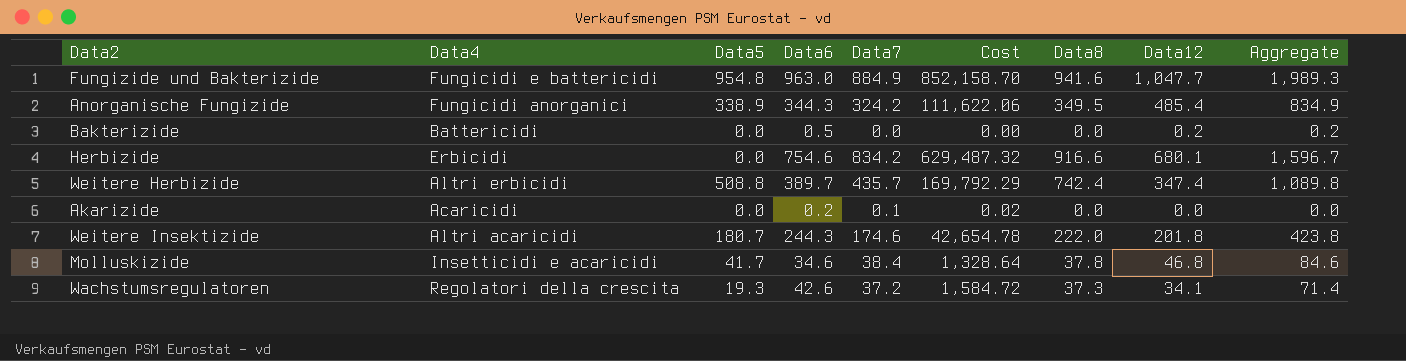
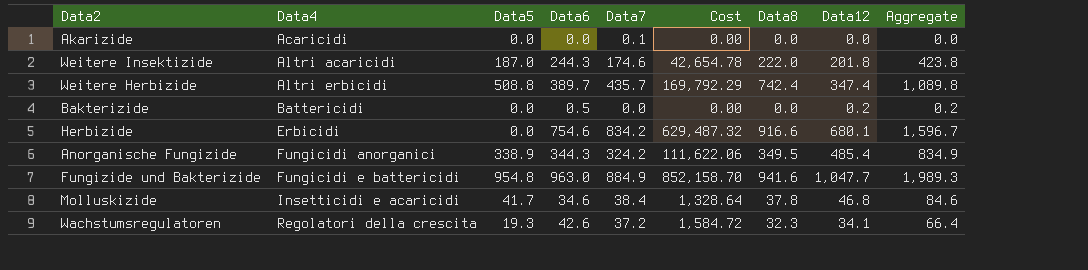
row order: none -> Data4 ascending
Akarizide | Data6: 0.2 -> 0.0
Akarizide | Cost: 0.02 -> 0.00
Weitere Insektizide | Data5: 180.7 -> 187.0
Wachstumsregulatoren | Data8: 37.3 -> 32.3
Wachstumsregulatoren | Aggregate: 71.4 -> 66.4

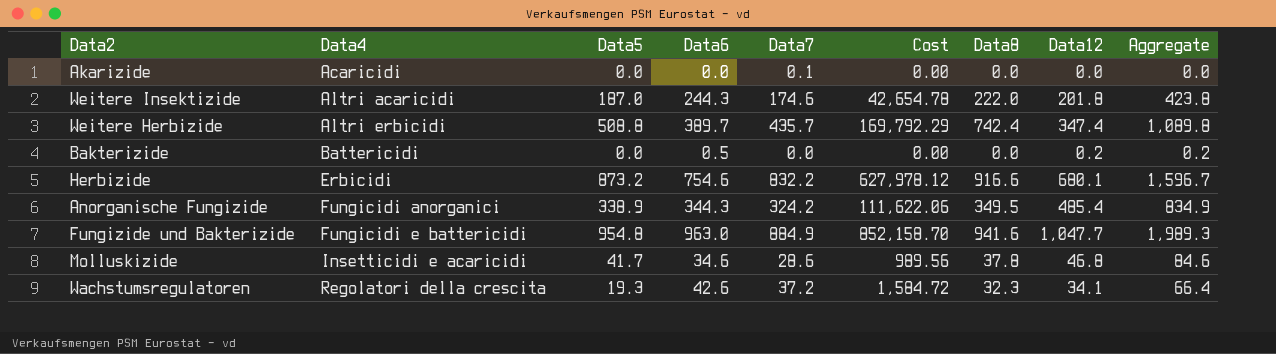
Herbizide | Data5: 0.0 -> 873.2
Herbizide | Data7: 834.2 -> 832.2
Herbizide | Cost: 629,487.32 -> 627,978.12
Molluskizide | Data7: 38.4 -> 28.6
Molluskizide | Cost: 1,328.64 -> 989.56

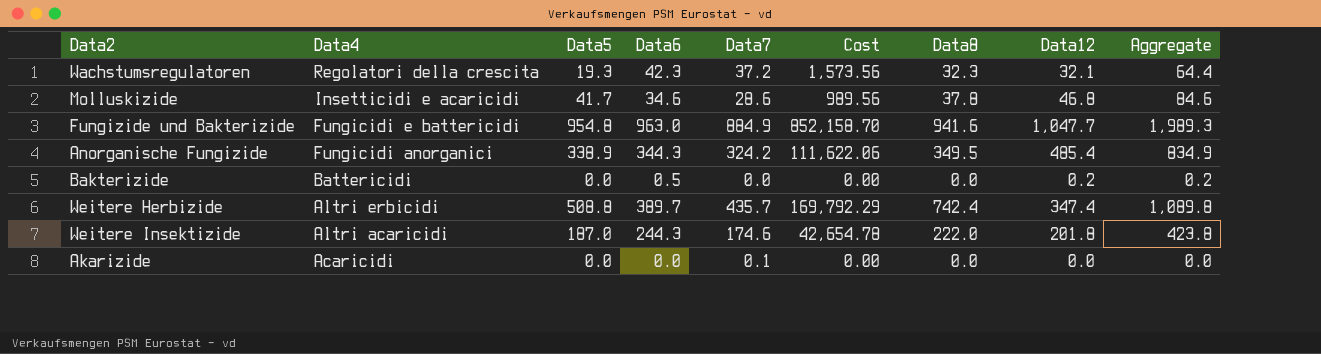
row order: Data4 ascending -> Data4 descending
row Herbizide: Erbicidi | 873.2 | 754.6 | 832.2 | 627,978.12 | 916.6 | 680.1 | 1,596.7 -> none
Wachstumsregulatoren | Data6: 42.6 -> 42.3
Wachstumsregulatoren | Cost: 1,584.72 -> 1,573.56
Wachstumsregulatoren | Data12: 34.1 -> 32.1
Wachstumsregulatoren | Aggregate: 66.4 -> 64.4

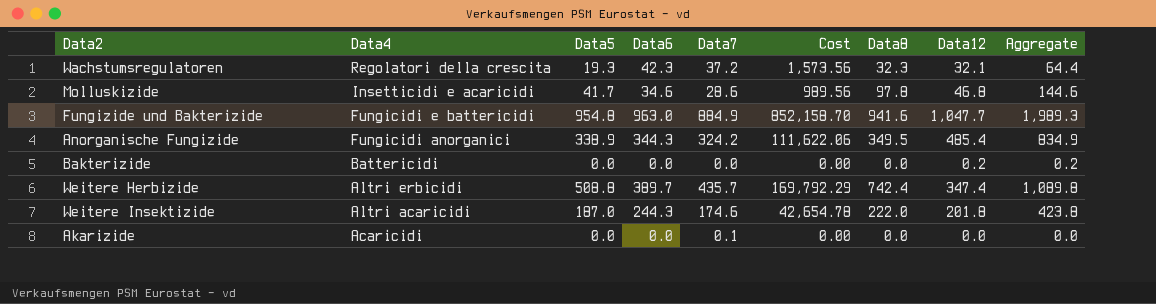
Molluskizide | Data8: 37.8 -> 97.8
Molluskizide | Aggregate: 84.6 -> 144.6
Bakterizide | Data6: 0.5 -> 0.0

